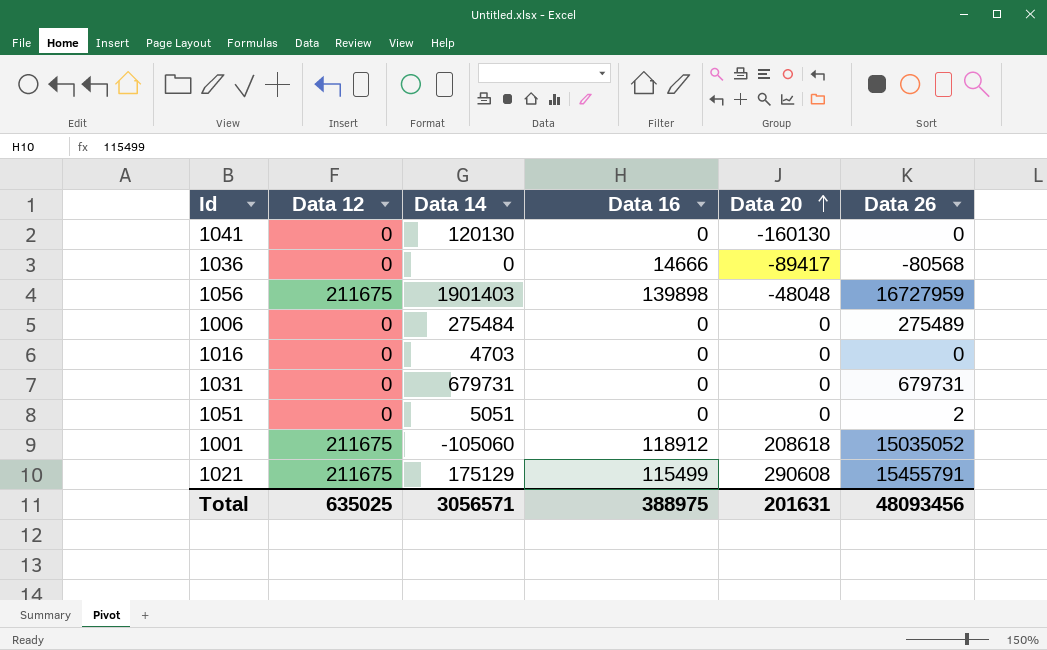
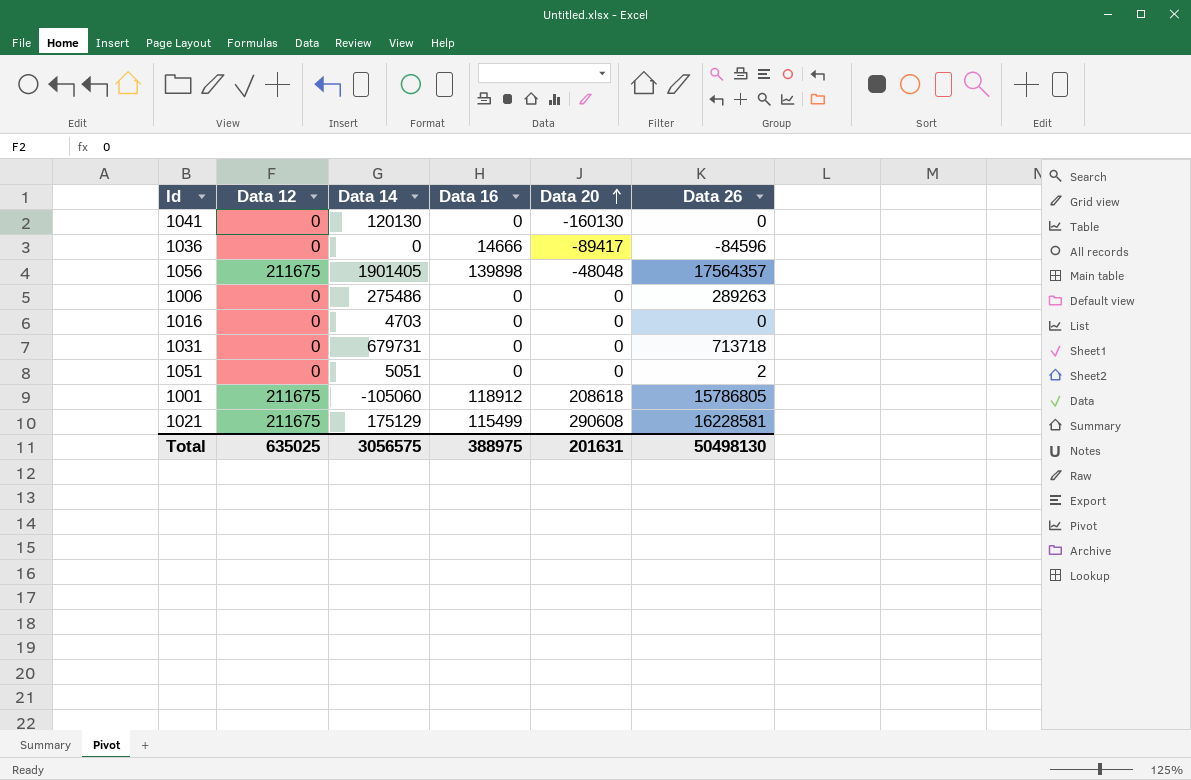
1036 | Data 26: -80568 -> -84596
1056 | Data 14: 1901403 -> 1901405
1056 | Data 26: 16727959 -> 17564357
1006 | Data 14: 275484 -> 275486
1006 | Data 26: 275489 -> 289263
1031 | Data 26: 679731 -> 713718
1001 | Data 26: 15035052 -> 15786805
1021 | Data 26: 15455791 -> 16228581
Total | Data 14: 3056571 -> 3056575
Total | Data 26: 48093456 -> 50498130

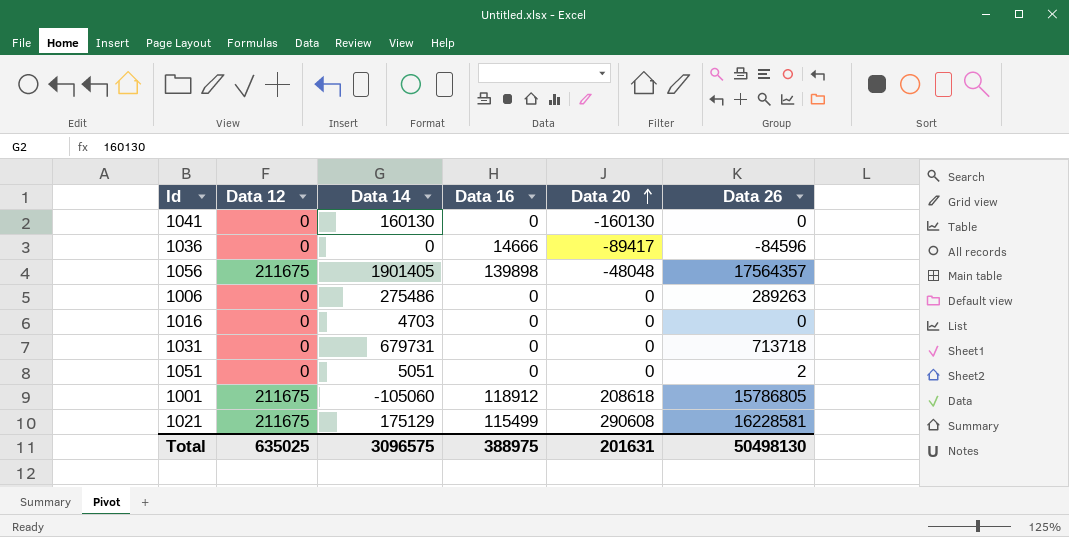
1041 | Data 14: 120130 -> 160130
Total | Data 14: 3056575 -> 3096575

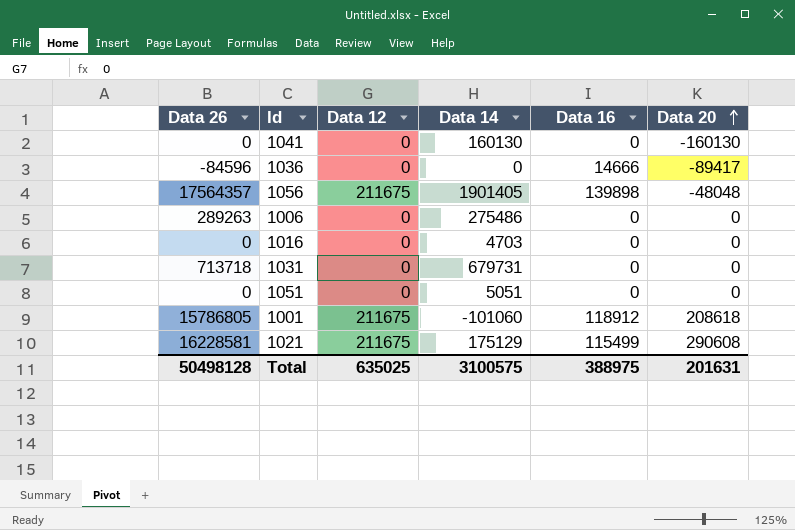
column Data 26 | position: 6 -> 1
1051 | Data 26: 2 -> 0
1001 | Data 14: -105060 -> -101060
Total | Data 26: 50498130 -> 50498128
Total | Data 14: 3096575 -> 3100575

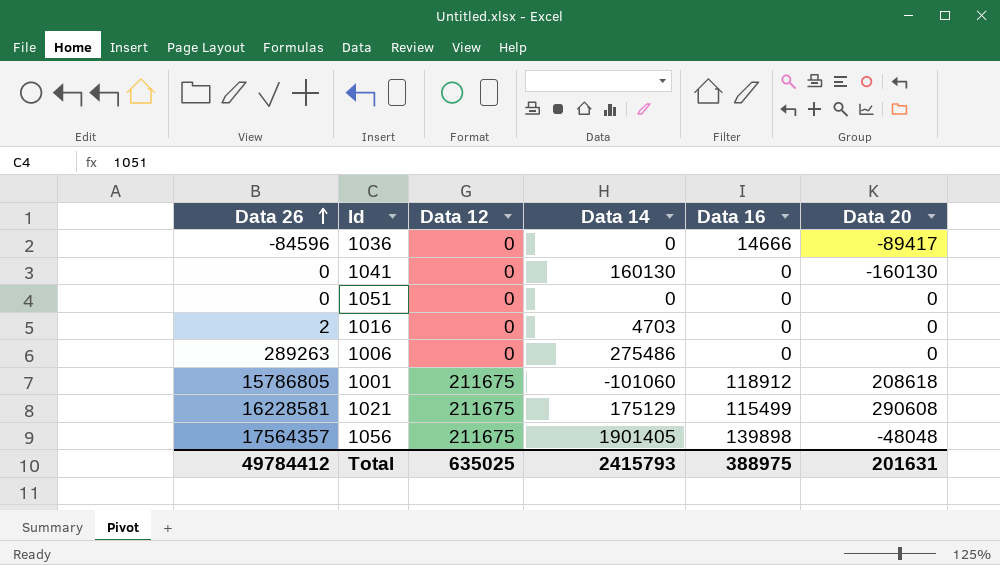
row order: Data 20 ascending -> Data 26 ascending
row 1031: 713718 | 0 | 679731 | 0 | 0 -> none
1051 | Data 14: 5051 -> 0
1016 | Data 26: 0 -> 2
Total | Data 26: 50498128 -> 49784412
Total | Data 14: 3100575 -> 2415793

